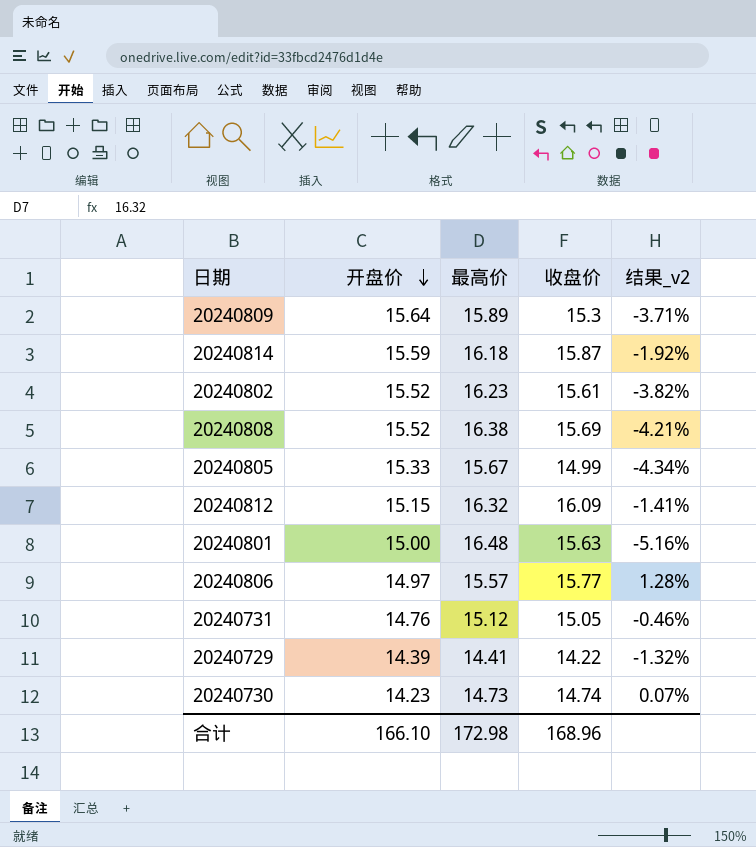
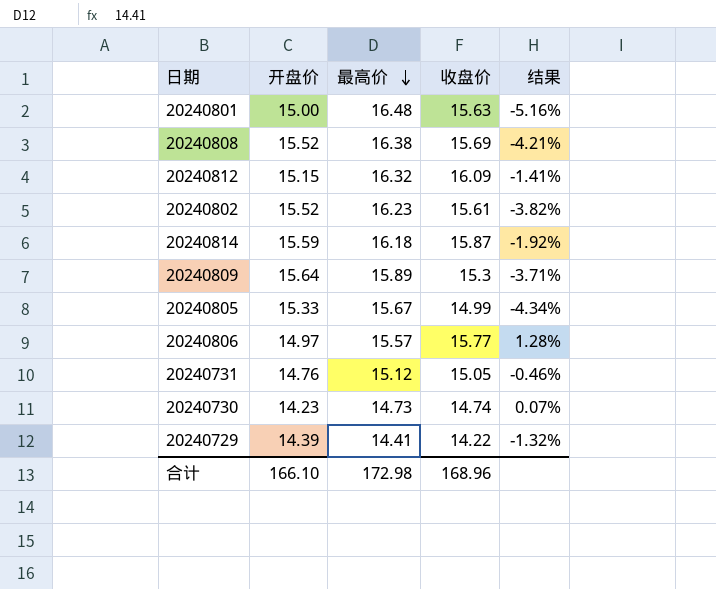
row order: 开盘价 descending -> 最高价 descending
column name: 结果_v2 -> 结果

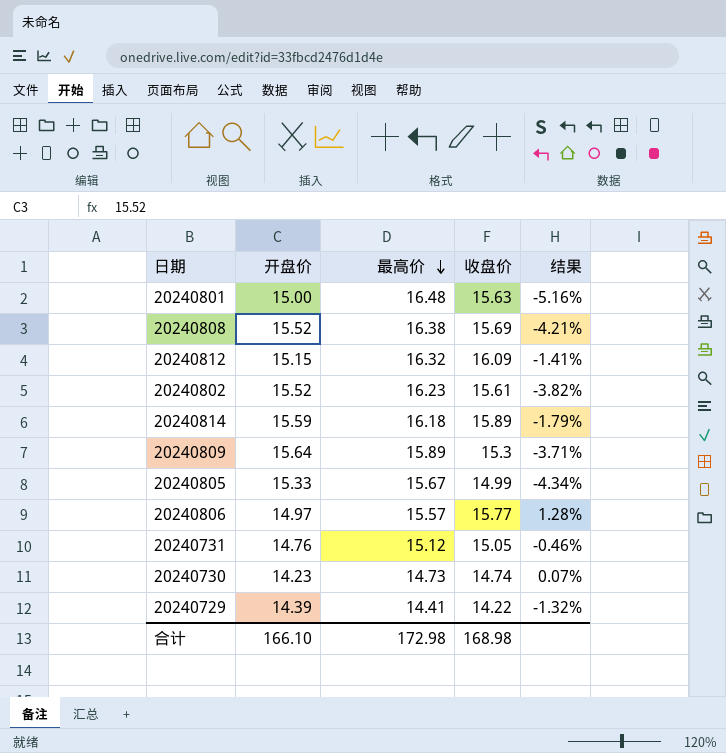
20240814 | 收盘价: 15.87 -> 15.89
20240814 | 结果: -1.92% -> -1.79%
合计 | 收盘价: 168.96 -> 168.98

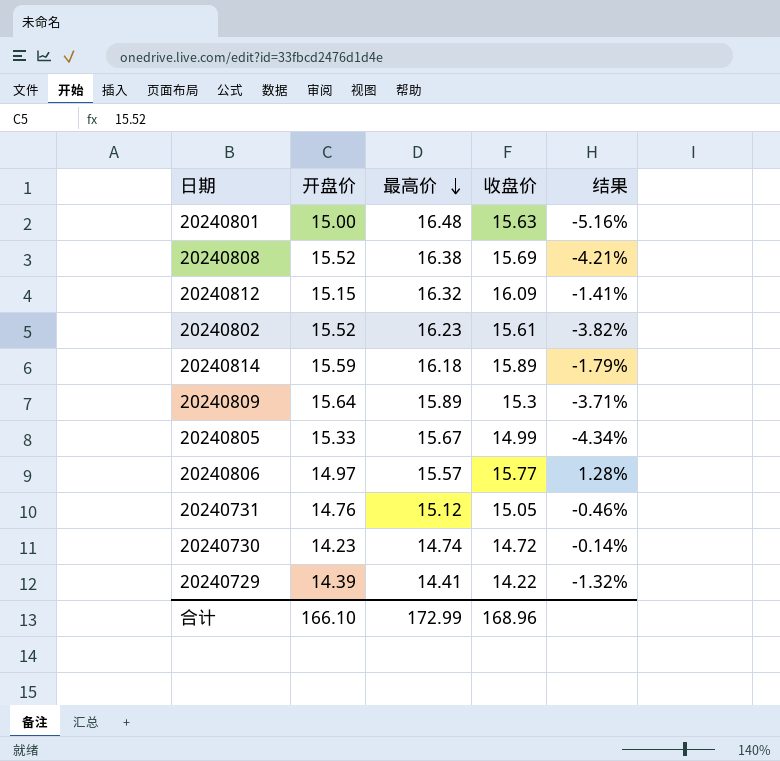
20240730 | 最高价: 14.73 -> 14.74
20240730 | 收盘价: 14.74 -> 14.72
20240730 | 结果: 0.07% -> -0.14%
合计 | 最高价: 172.98 -> 172.99
合计 | 收盘价: 168.98 -> 168.96

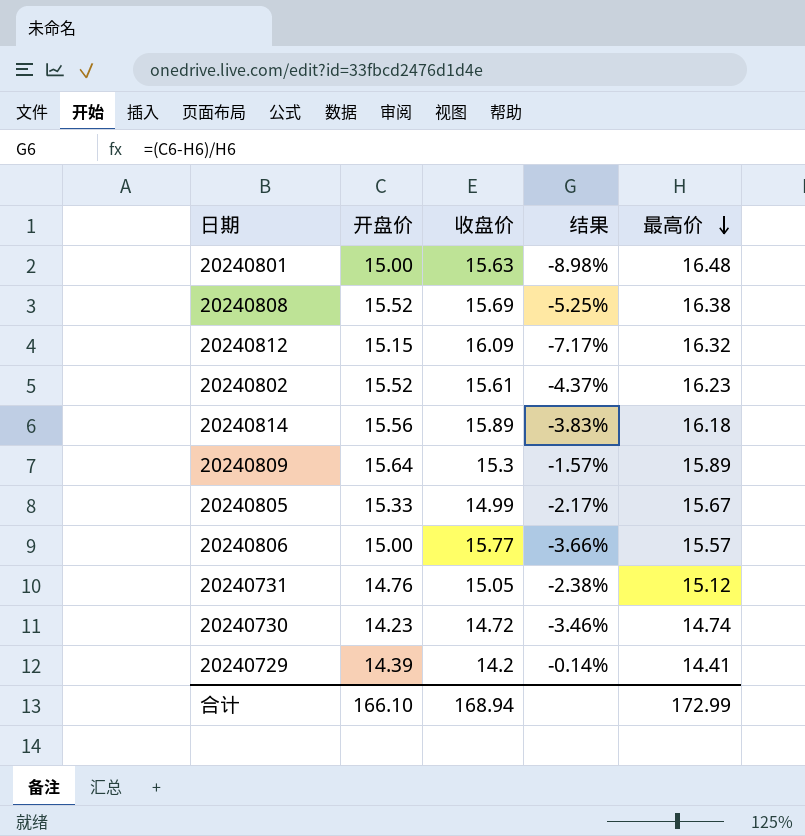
column 结果 | formula: ([收盘价] - [最高价]) / [最高价] -> ([开盘价] - [最高价]) / [最高价]
column 最高价 | position: 3 -> 5
20240814 | 开盘价: 15.59 -> 15.56
20240806 | 开盘价: 14.97 -> 15.00
20240729 | 收盘价: 14.22 -> 14.2
合计 | 收盘价: 168.96 -> 168.94

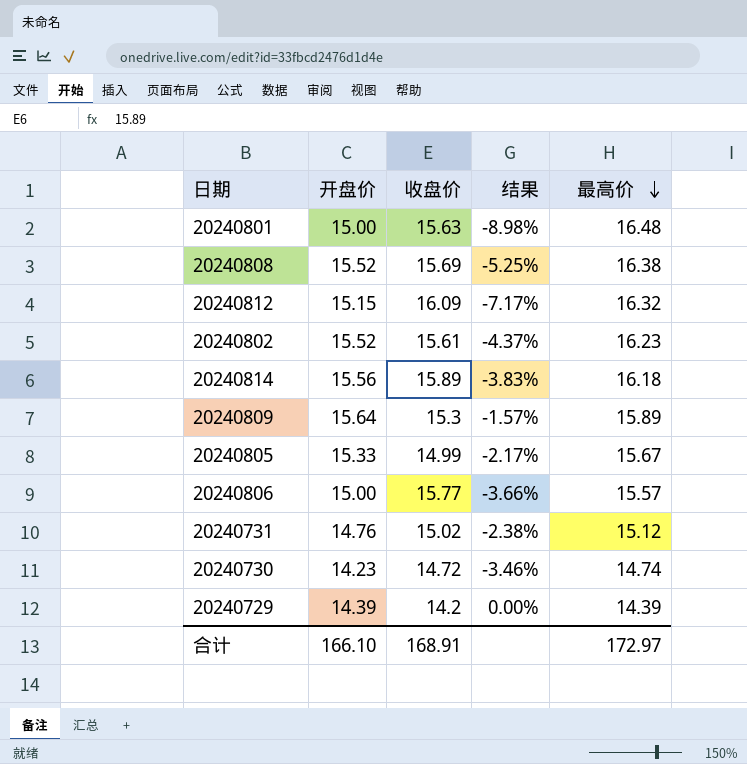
20240731 | 收盘价: 15.05 -> 15.02
20240729 | 结果: -0.14% -> 0.00%
20240729 | 最高价: 14.41 -> 14.39
合计 | 收盘价: 168.94 -> 168.91
合计 | 最高价: 172.99 -> 172.97

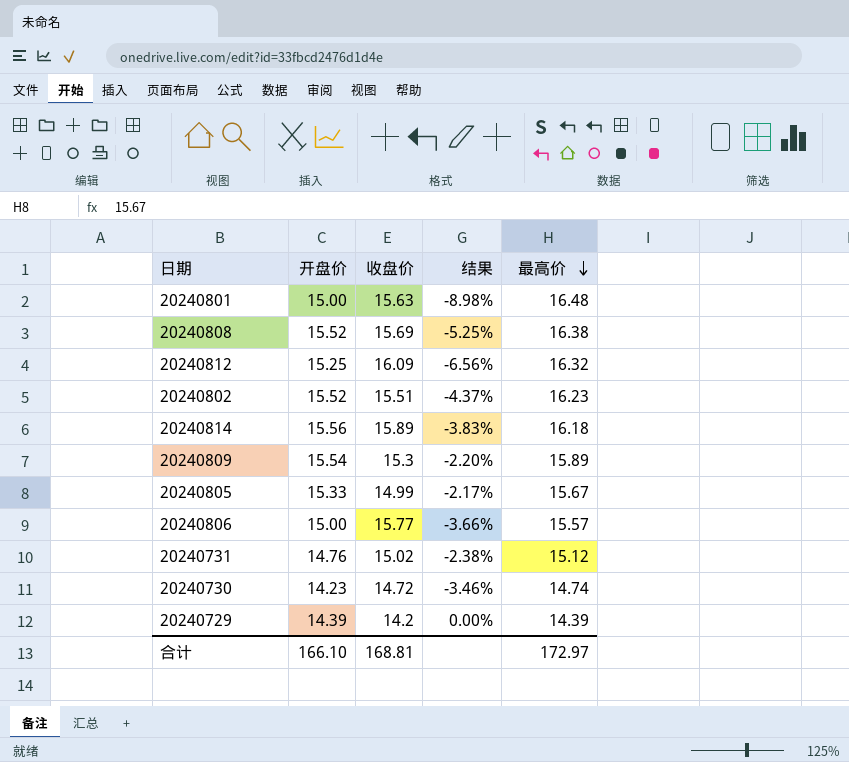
20240812 | 开盘价: 15.15 -> 15.25
20240812 | 结果: -7.17% -> -6.56%
20240802 | 收盘价: 15.61 -> 15.51
20240809 | 开盘价: 15.64 -> 15.54
20240809 | 结果: -1.57% -> -2.20%
合计 | 收盘价: 168.91 -> 168.81

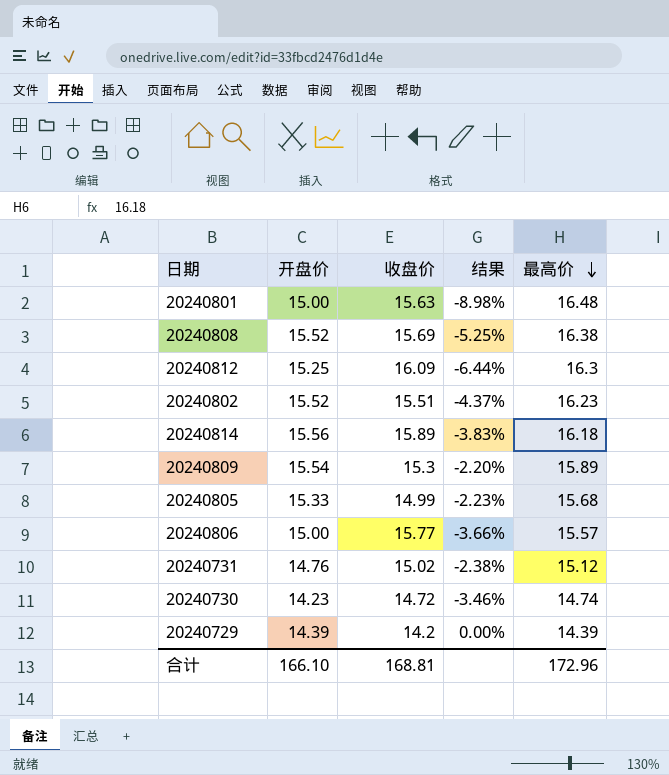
20240812 | 结果: -6.56% -> -6.44%
20240812 | 最高价: 16.32 -> 16.3
20240805 | 结果: -2.17% -> -2.23%
20240805 | 最高价: 15.67 -> 15.68
合计 | 最高价: 172.97 -> 172.96

